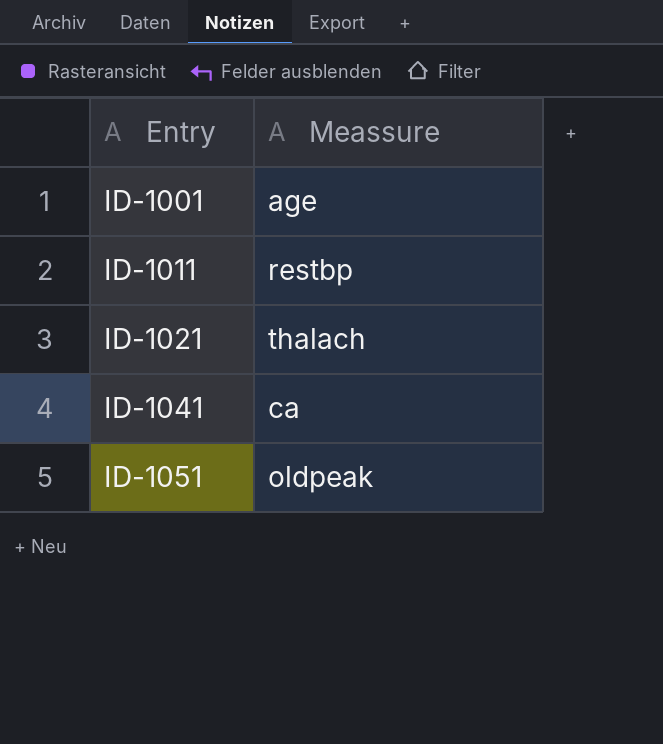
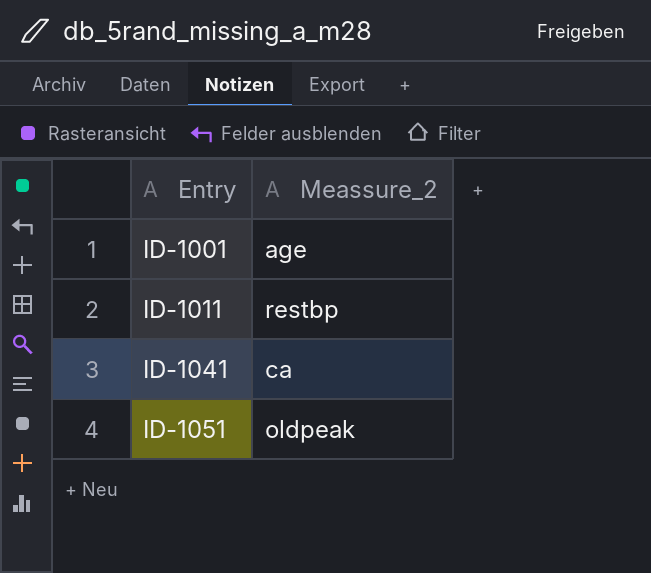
column name: Meassure -> Meassure_2
row ID-1021: thalach -> none

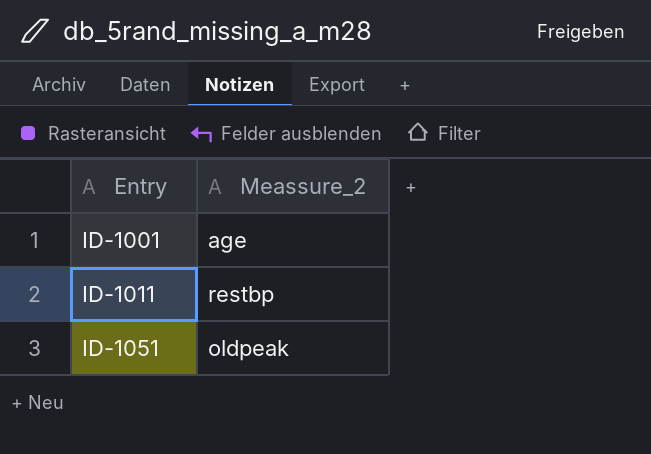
row ID-1041: ca -> none

